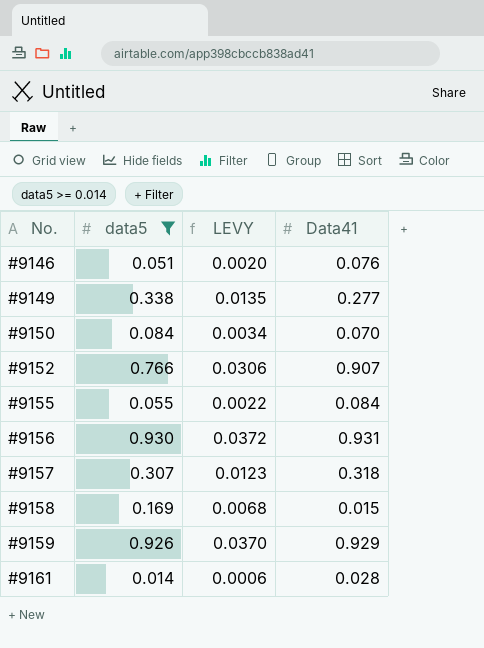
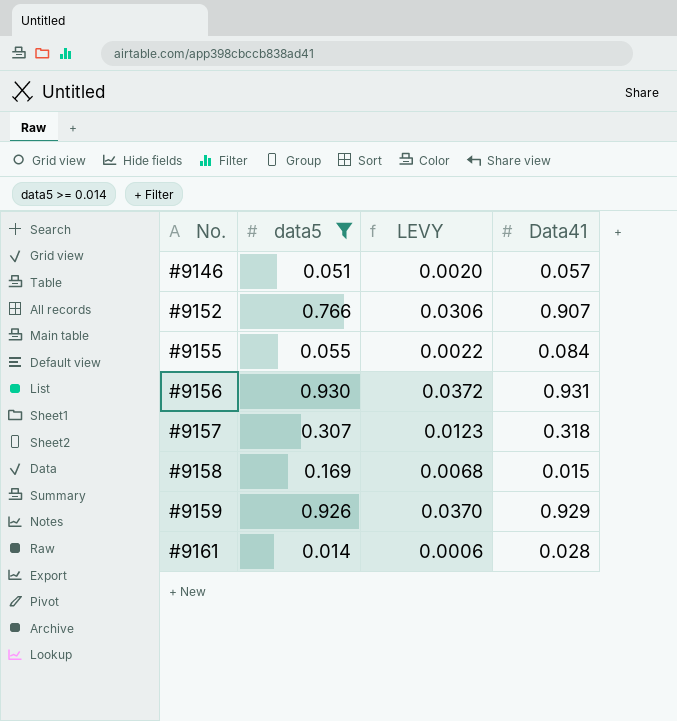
row #9149: 0.338 | 0.0135 | 0.277 -> none
row #9150: 0.084 | 0.0034 | 0.070 -> none
#9146 | Data41: 0.076 -> 0.057

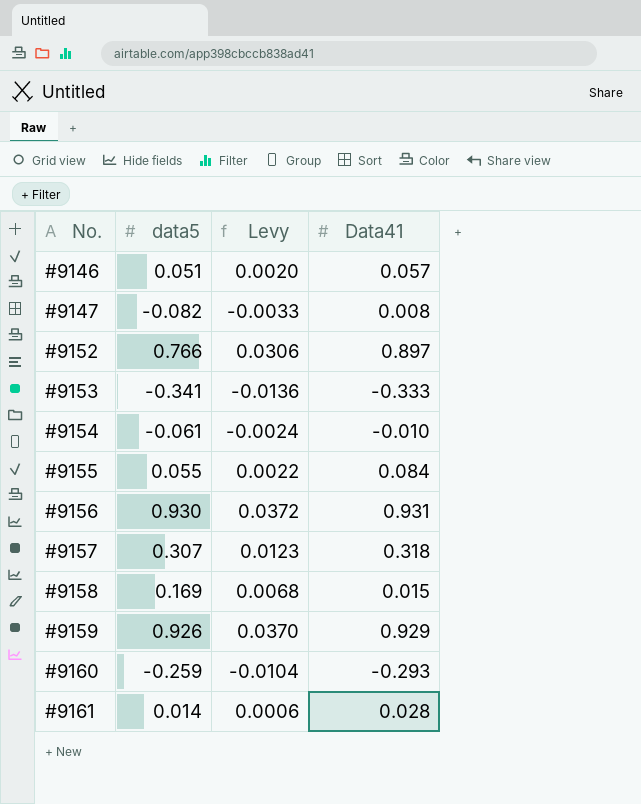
filter: data5 >= 0.014 -> none
column name: LEVY -> Levy
#9152 | Data41: 0.907 -> 0.897

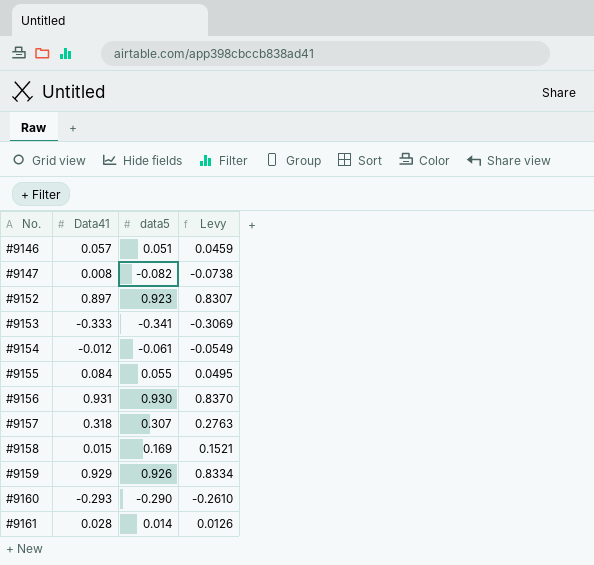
column Data41 | position: 4 -> 2
column Levy | formula: [data5] * 0.04 -> [data5] * 0.9
#9152 | data5: 0.766 -> 0.923
#9154 | Data41: -0.010 -> -0.012
#9160 | data5: -0.259 -> -0.290

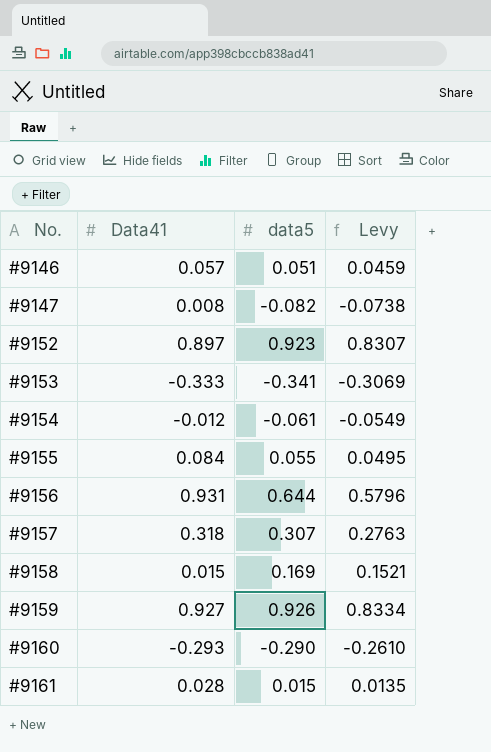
#9156 | data5: 0.930 -> 0.644
#9156 | Levy: 0.8370 -> 0.5796
#9159 | Data41: 0.929 -> 0.927
#9161 | data5: 0.014 -> 0.015
#9161 | Levy: 0.0126 -> 0.0135

